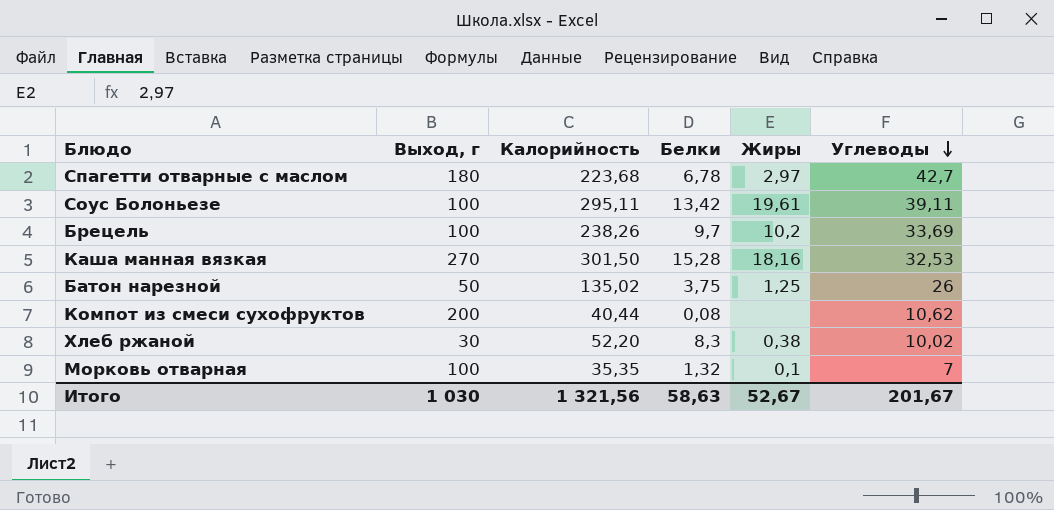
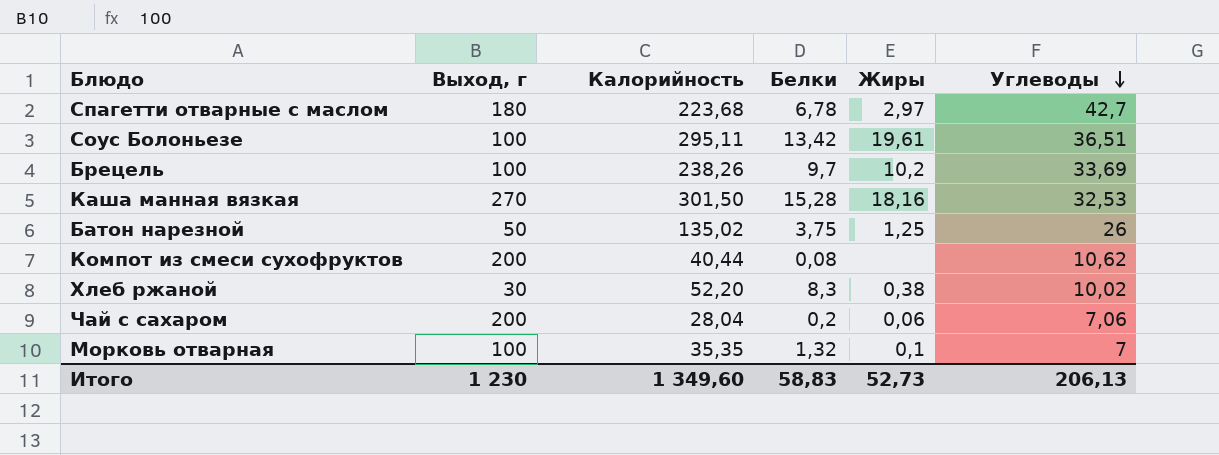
Соус Болоньезе | Углеводы: 39,11 -> 36,51
row Чай с сахаром: none -> 200 | 28,04 | 0,2 | 0,06 | 7,06
Итого | Выход, г: 1 030 -> 1 230
Итого | Калорийность: 1 321,56 -> 1 349,60
Итого | Белки: 58,63 -> 58,83
Итого | Жиры: 52,67 -> 52,73
Итого | Углеводы: 201,67 -> 206,13

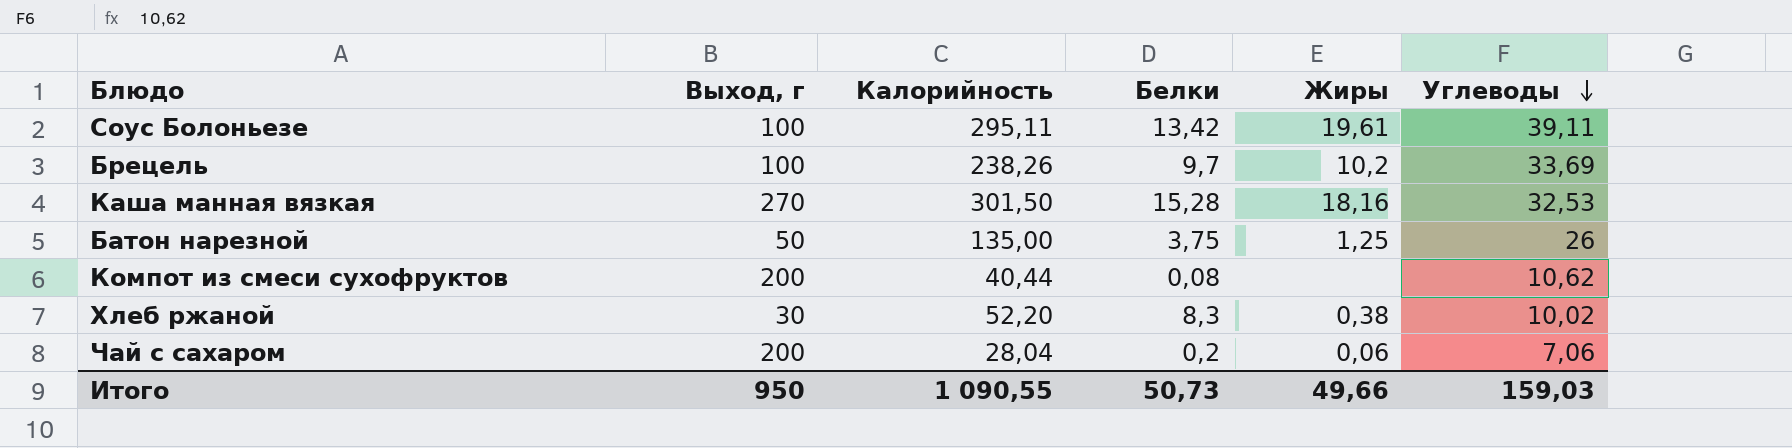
row Спагетти отварные с маслом: 180 | 223,68 | 6,78 | 2,97 | 42,7 -> none
row Морковь отварная: 100 | 35,35 | 1,32 | 0,1 | 7 -> none
Соус Болоньезе | Углеводы: 36,51 -> 39,11
Батон нарезной | Калорийность: 135,02 -> 135,00
Итого | Выход, г: 1 230 -> 950
Итого | Калорийность: 1 349,60 -> 1 090,55
Итого | Белки: 58,83 -> 50,73
Итого | Жиры: 52,73 -> 49,66
Итого | Углеводы: 206,13 -> 159,03

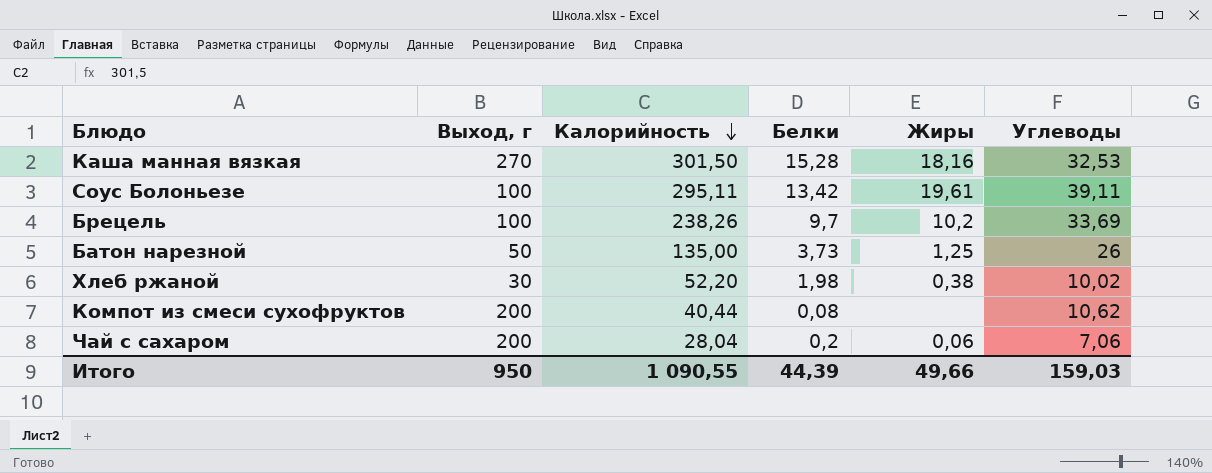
row order: Углеводы descending -> Калорийность descending
Батон нарезной | Белки: 3,75 -> 3,73
Хлеб ржаной | Белки: 8,3 -> 1,98
Итого | Белки: 50,73 -> 44,39

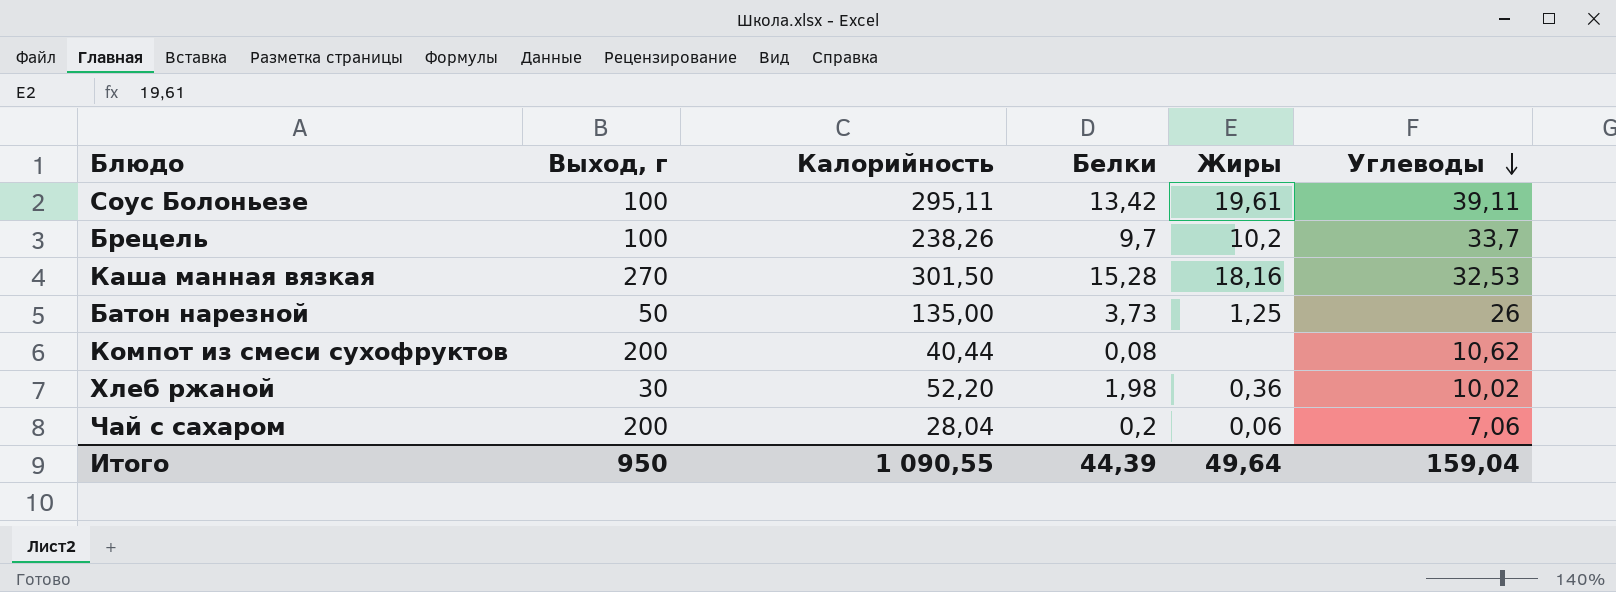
row order: Калорийность descending -> Углеводы descending
Брецель | Углеводы: 33,69 -> 33,7
Хлеб ржаной | Жиры: 0,38 -> 0,36
Итого | Жиры: 49,66 -> 49,64
Итого | Углеводы: 159,03 -> 159,04

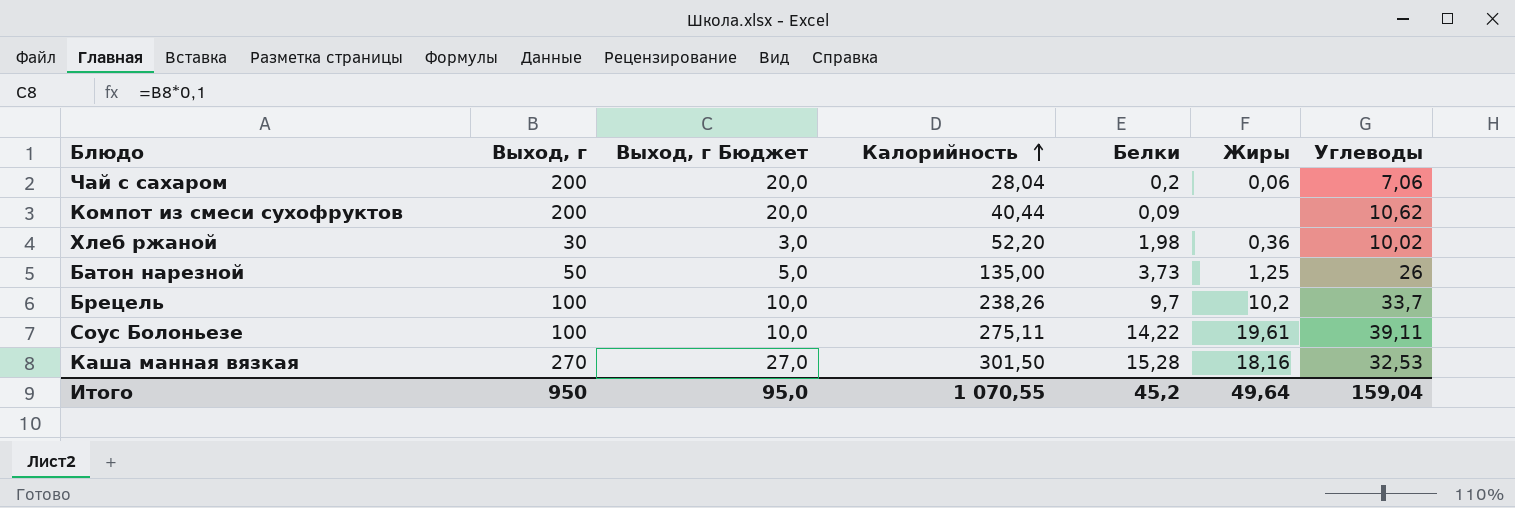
row order: Углеводы descending -> Калорийность ascending
column Выход, г Бюджет | formula: none -> [Выход, г] * 0,1
Компот из смеси сухофруктов | Белки: 0,08 -> 0,09
Соус Болоньезе | Калорийность: 295,11 -> 275,11
Соус Болоньезе | Белки: 13,42 -> 14,22
Итого | Калорийность: 1 090,55 -> 1 070,55
Итого | Белки: 44,39 -> 45,2

